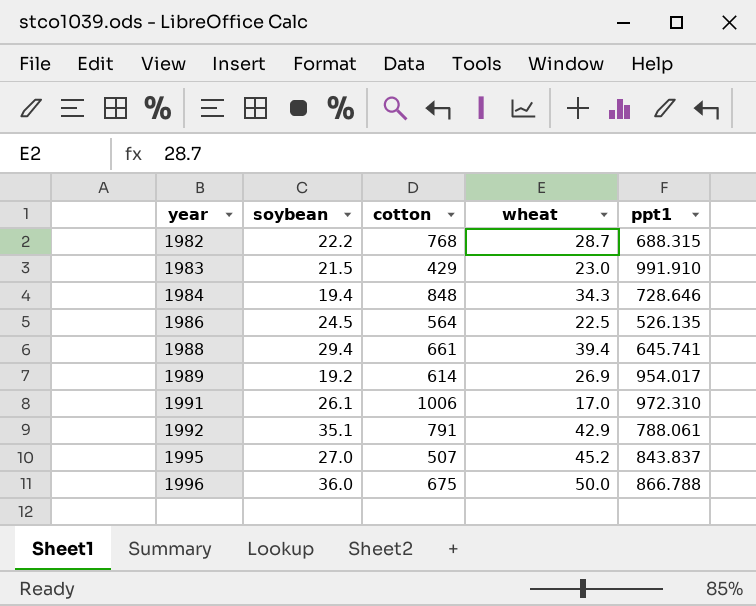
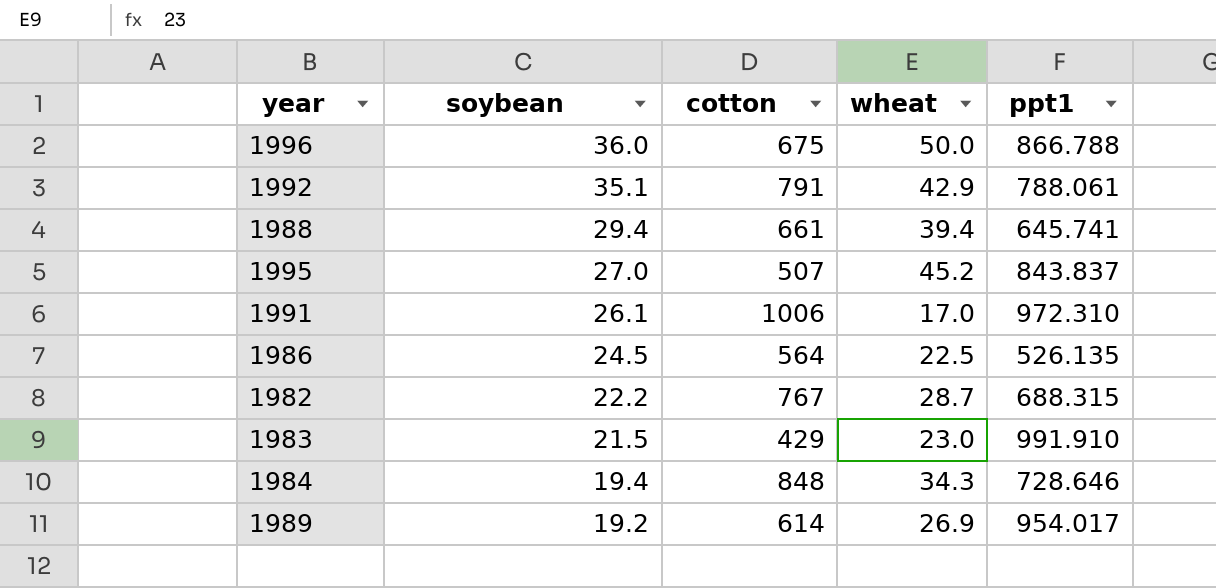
row order: year ascending -> soybean descending
1982 | cotton: 768 -> 767

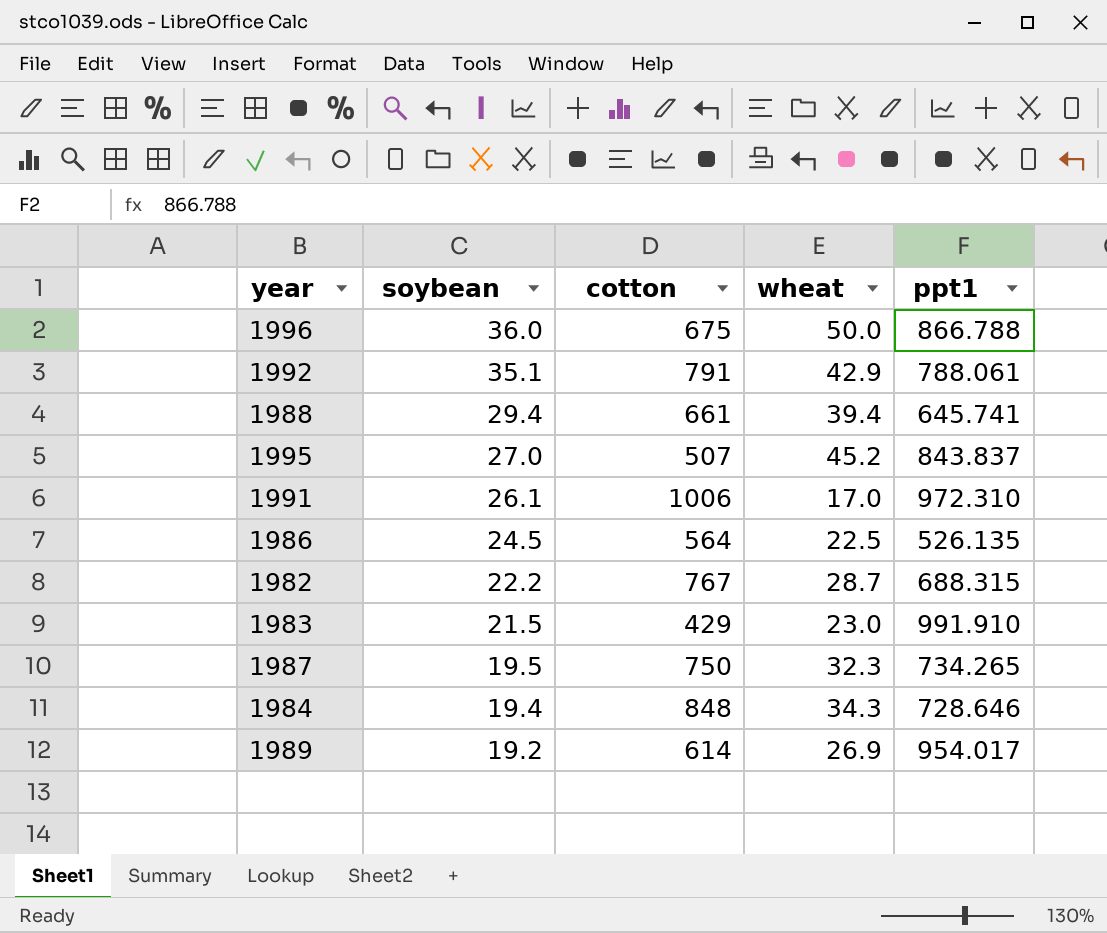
row 1987: none -> 19.5 | 750 | 32.3 | 734.265

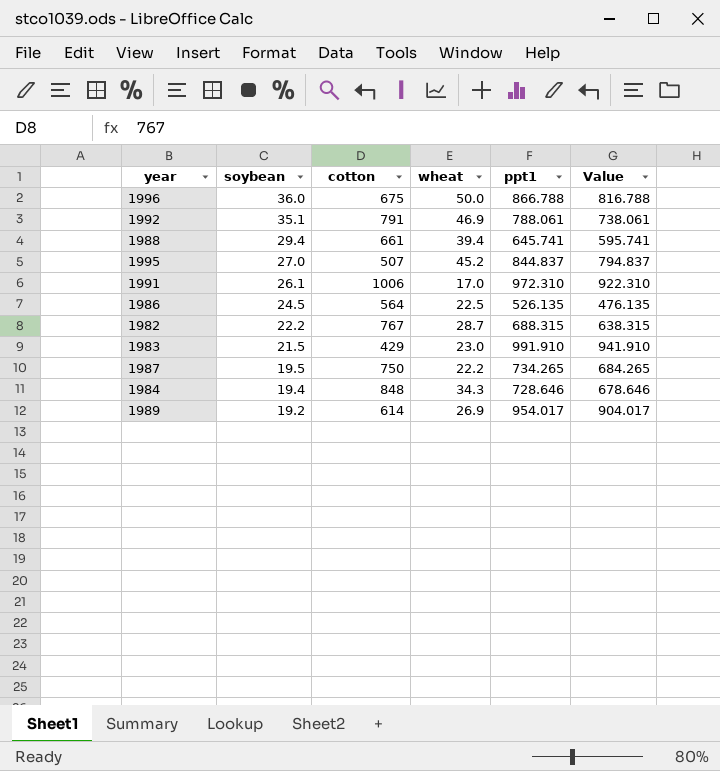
column Value | formula: none -> [ppt1] - 50
1992 | wheat: 42.9 -> 46.9
1995 | ppt1: 843.837 -> 844.837
1987 | wheat: 32.3 -> 22.2

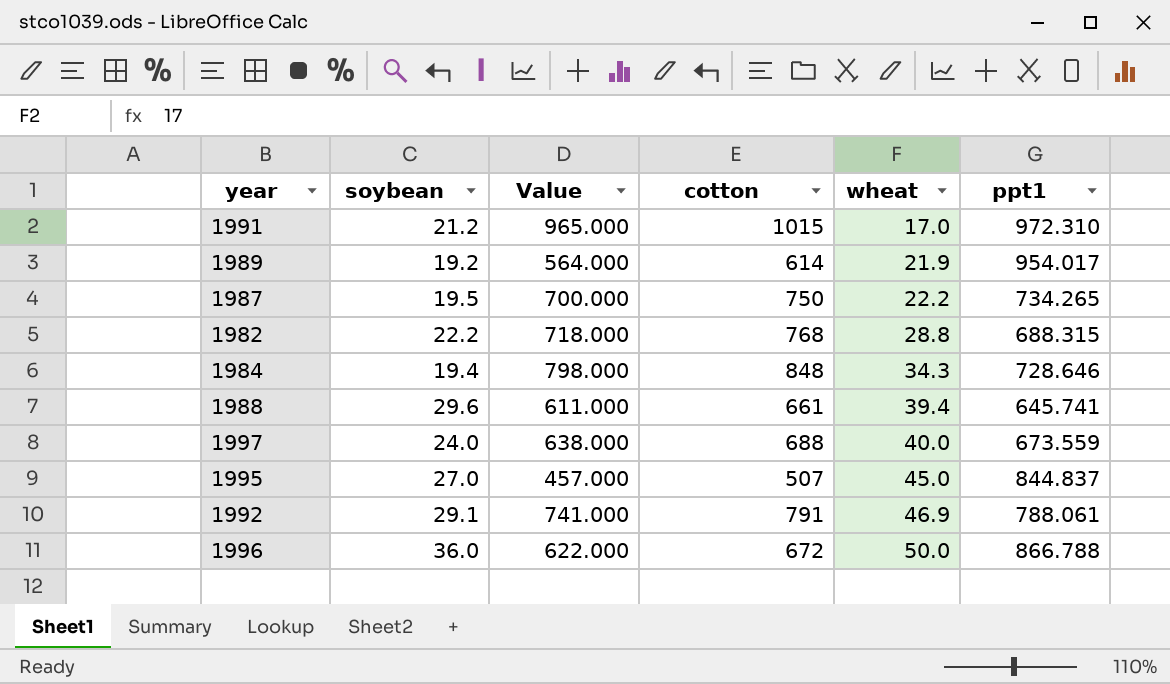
row order: soybean descending -> wheat ascending
column Value | formula: [ppt1] - 50 -> [cotton] - 50
column Value | position: 6 -> 3
row 1986: 24.5 | 564 | 22.5 | 526.135 | 476.135 -> none
row 1983: 21.5 | 429 | 23.0 | 991.910 | 941.910 -> none
1991 | soybean: 26.1 -> 21.2
1991 | cotton: 1006 -> 1015
1989 | wheat: 26.9 -> 21.9
1982 | cotton: 767 -> 768
1982 | wheat: 28.7 -> 28.8
1988 | soybean: 29.4 -> 29.6
row 1997: none -> 24.0 | 638.000 | 688 | 40.0 | 673.559
1995 | wheat: 45.2 -> 45.0
1992 | soybean: 35.1 -> 29.1
1996 | cotton: 675 -> 672

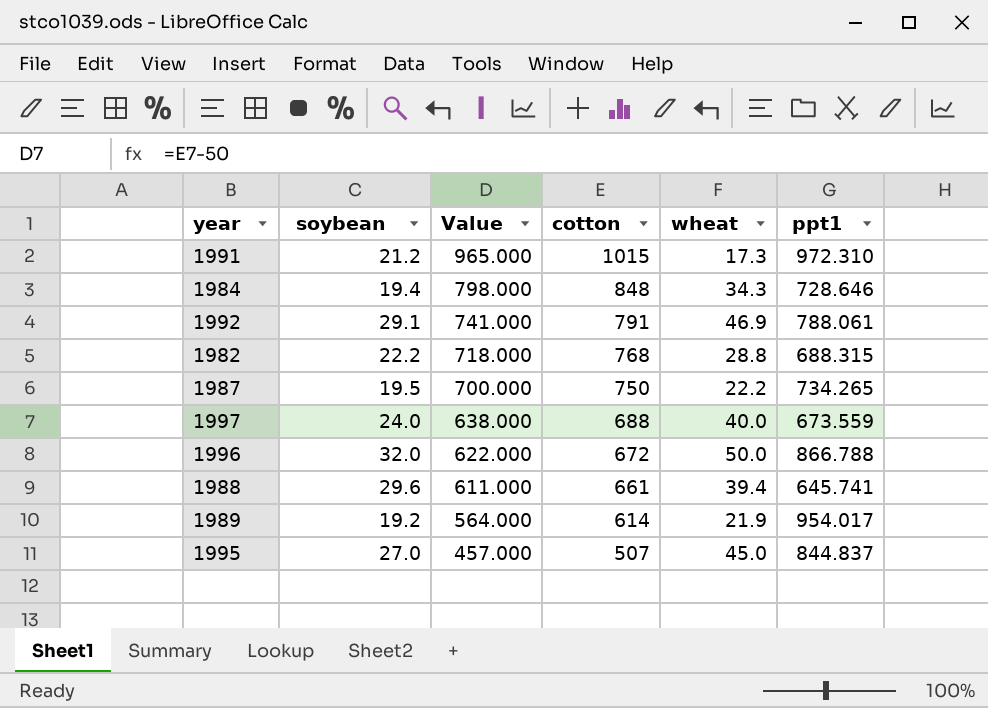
row order: wheat ascending -> Value descending
1991 | wheat: 17.0 -> 17.3
1996 | soybean: 36.0 -> 32.0

